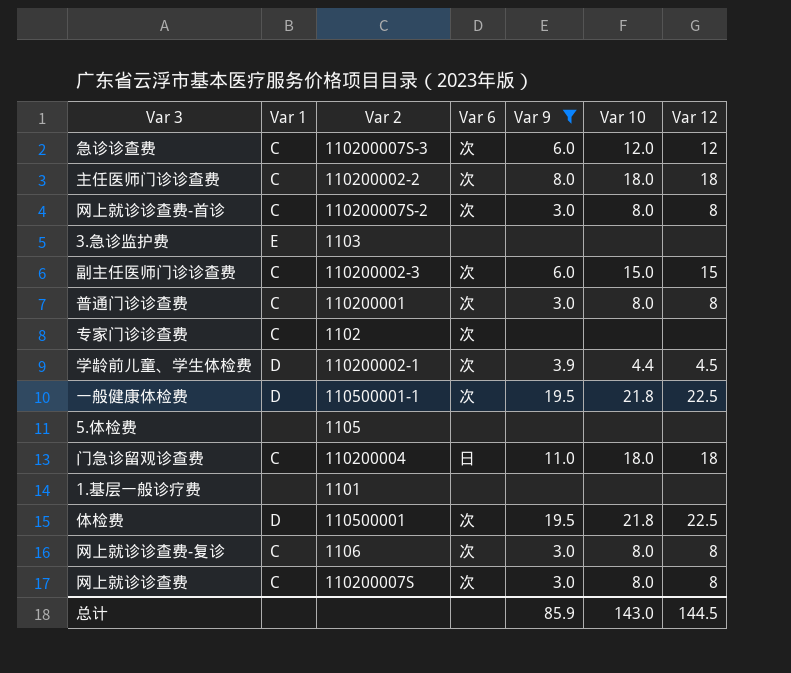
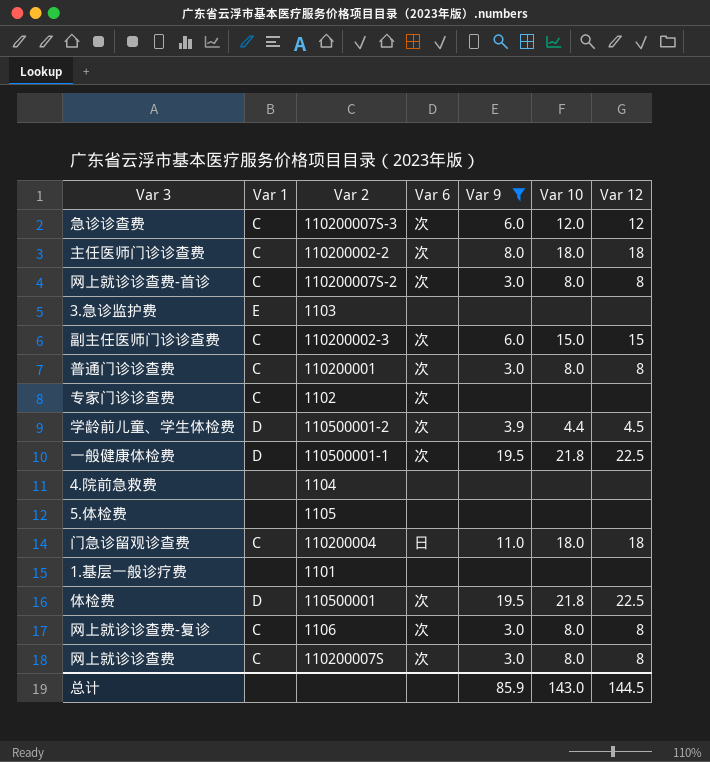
学龄前儿童、学生体检费 | Var 2: 110200002-1 -> 110500001-2
row 4.院前急救费: none -> none | 1104 | none | none | none | none

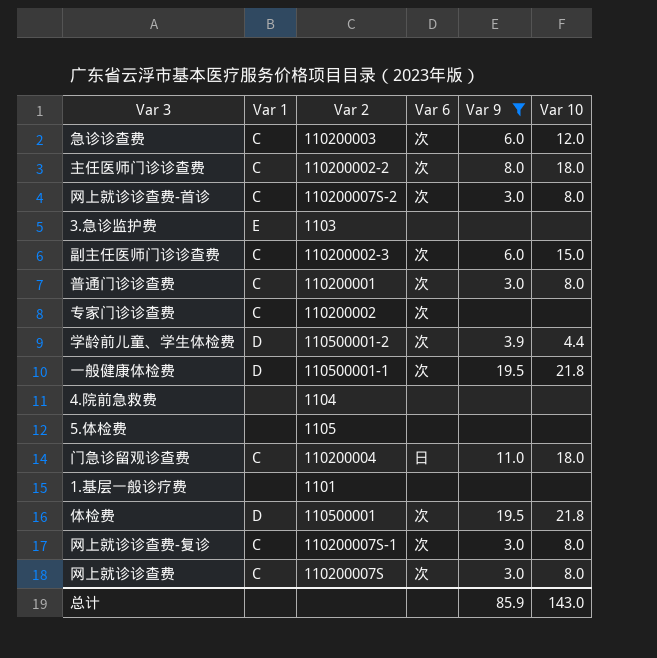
column Var 12 | position: 7 -> none
急诊诊查费 | Var 2: 110200007S-3 -> 110200003
专家门诊诊查费 | Var 2: 1102 -> 110200002
网上就诊诊查费-复诊 | Var 2: 1106 -> 110200007S-1

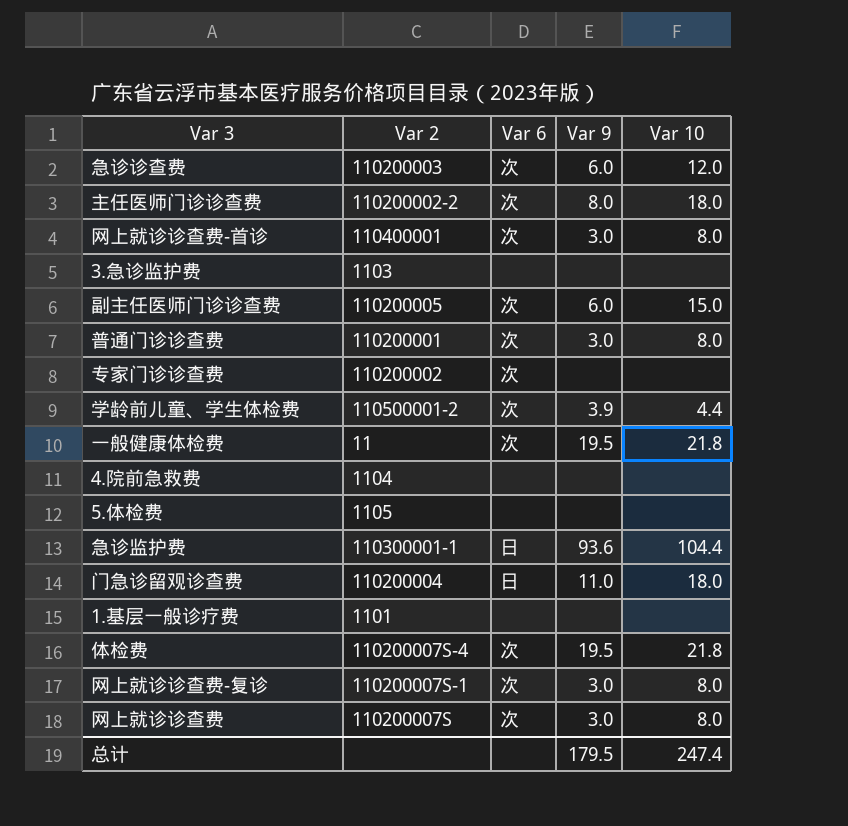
filter: Var 9 != 93.6 -> none
column Var 1 | position: 2 -> none
网上就诊诊查费-首诊 | Var 2: 110200007S-2 -> 110400001
副主任医师门诊诊查费 | Var 2: 110200002-3 -> 110200005
一般健康体检费 | Var 2: 110500001-1 -> 11
体检费 | Var 2: 110500001 -> 110200007S-4
总计 | Var 9: 85.9 -> 179.5
总计 | Var 10: 143.0 -> 247.4

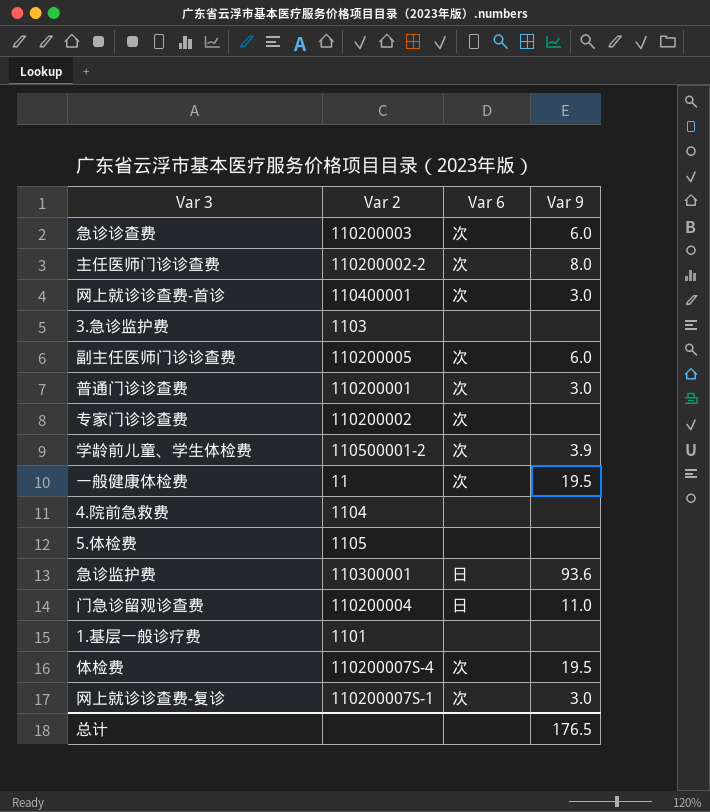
column Var 10 | position: 5 -> none
row 网上就诊诊查费: 110200007S | 次 | 3.0 | 8.0 -> none
急诊监护费 | Var 2: 110300001-1 -> 110300001
总计 | Var 9: 179.5 -> 176.5

